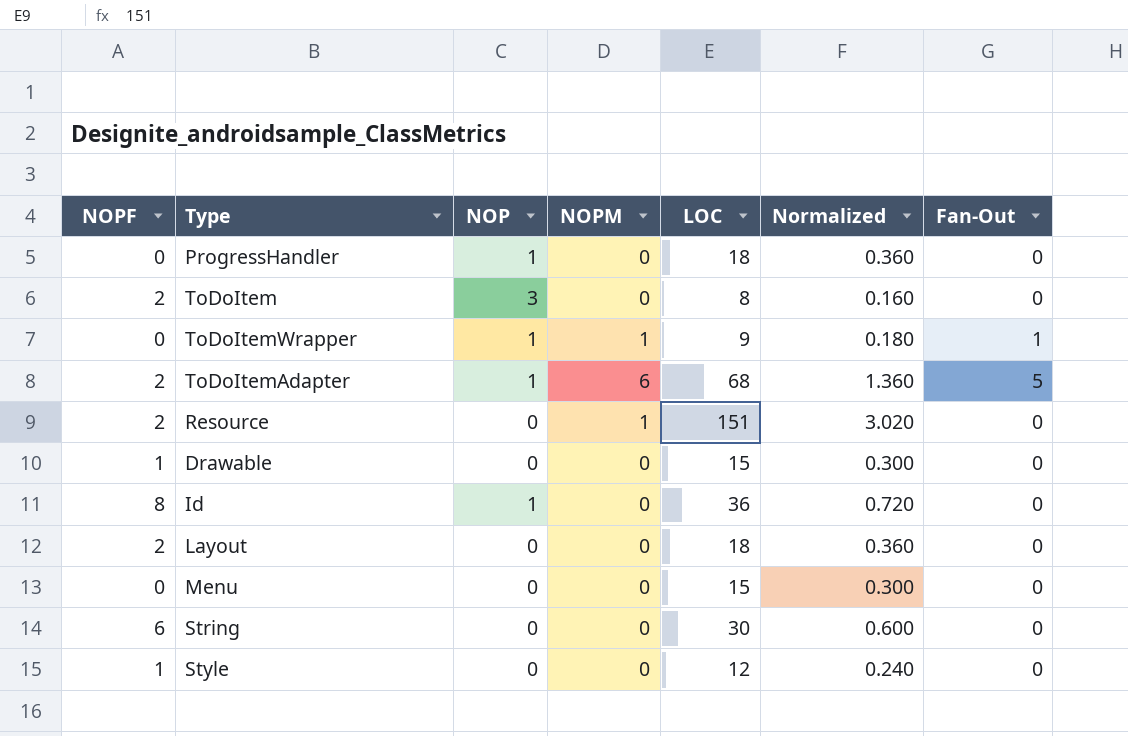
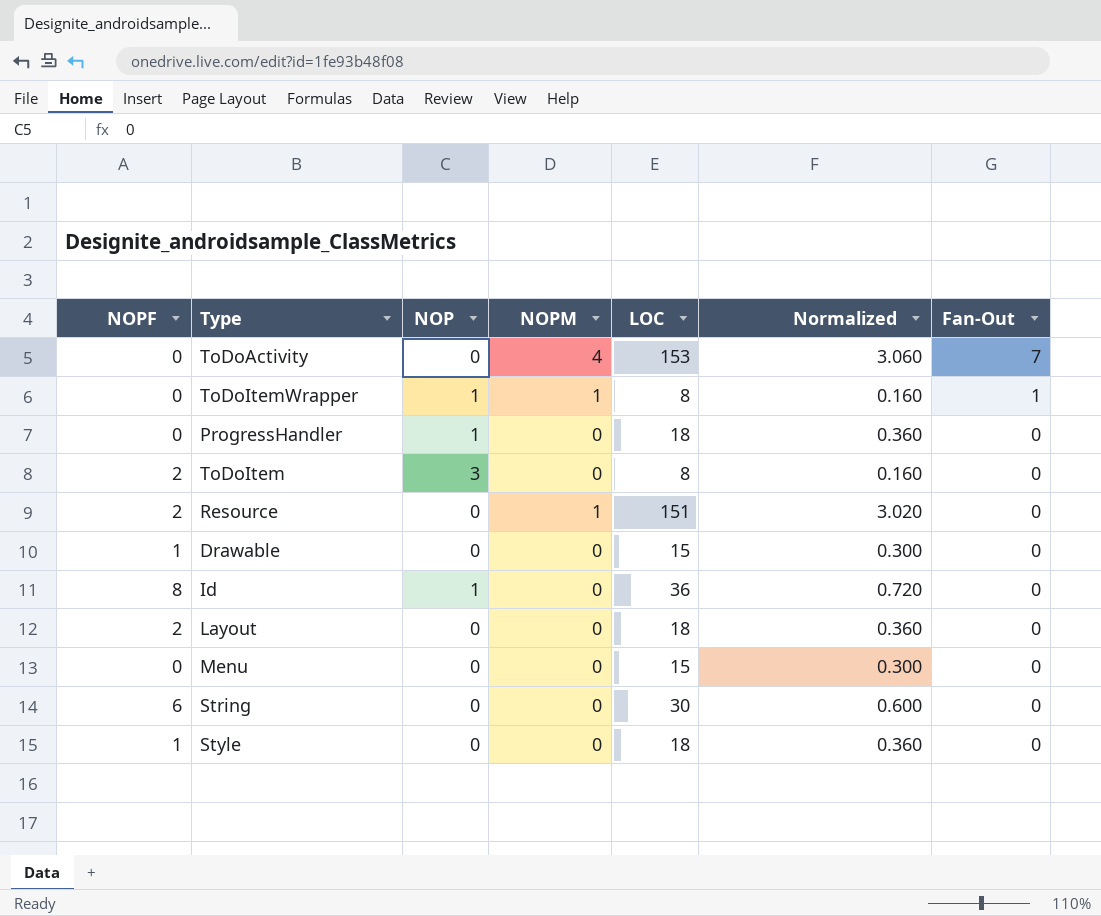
row order: none -> Fan-Out descending
row ToDoItemAdapter: 2 | 1 | 6 | 68 | 1.360 | 5 -> none
row ToDoActivity: none -> 0 | 0 | 4 | 153 | 3.060 | 7
ToDoItemWrapper | LOC: 9 -> 8
ToDoItemWrapper | Normalized: 0.180 -> 0.160
Style | LOC: 12 -> 18
Style | Normalized: 0.240 -> 0.360

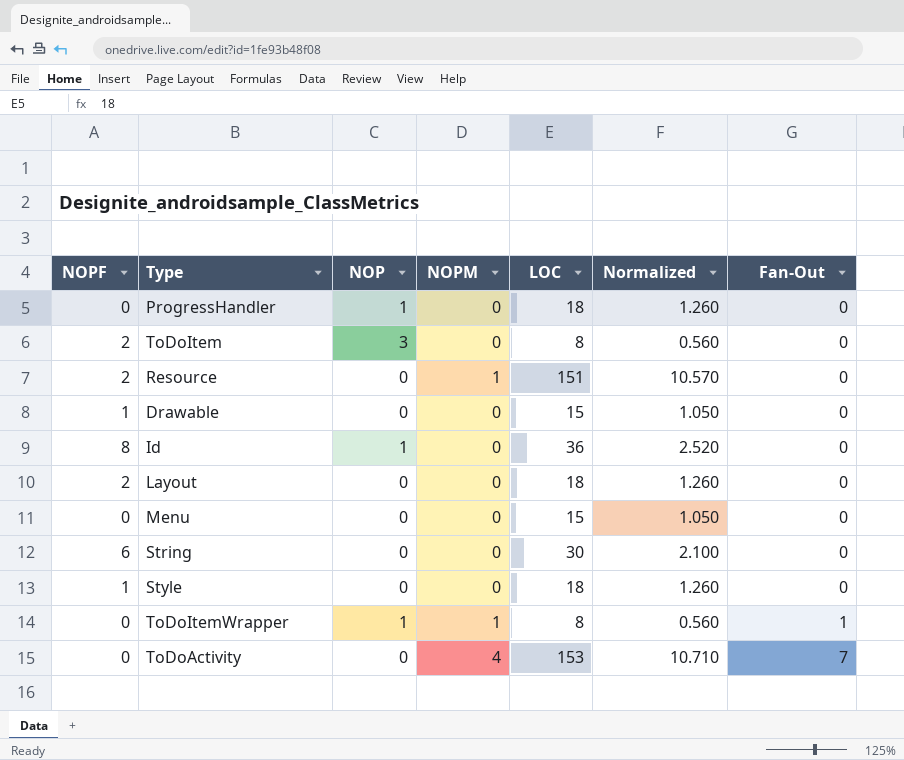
row order: Fan-Out descending -> Fan-Out ascending
column Normalized | formula: [LOC] * 0.02 -> [LOC] * 0.07

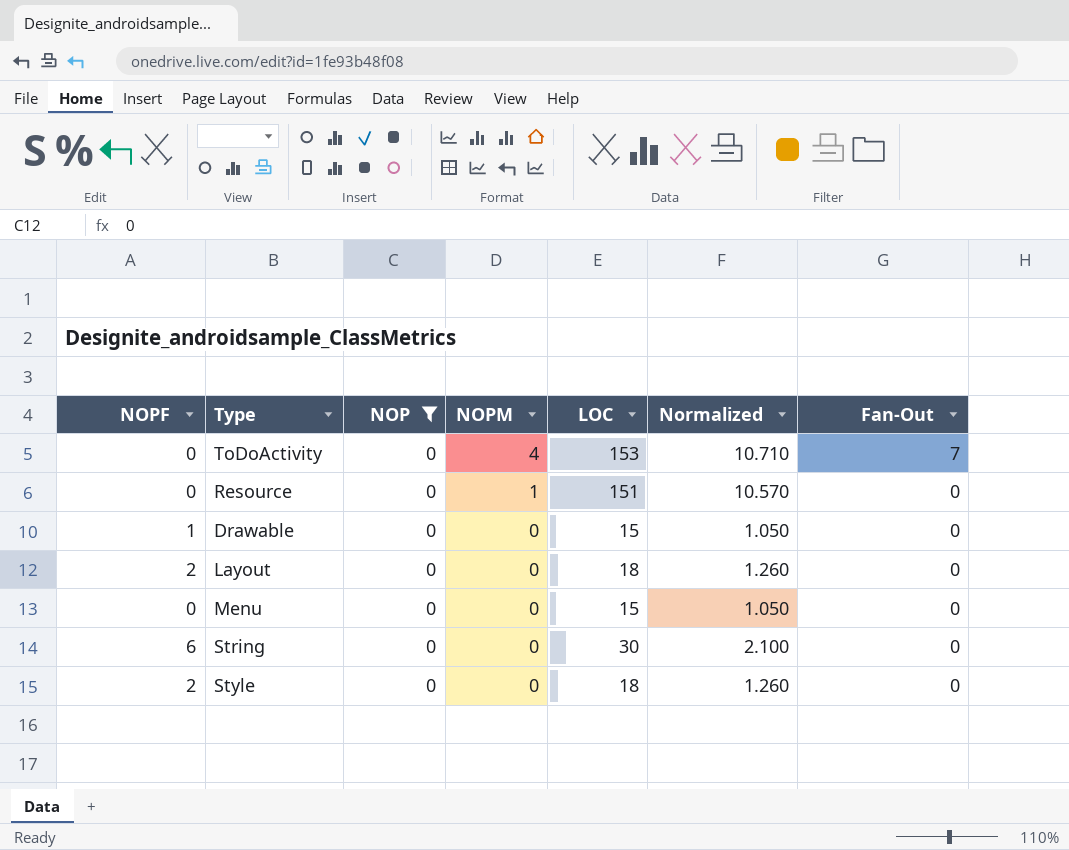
filter: none -> NOP = 0
row order: Fan-Out ascending -> NOPM descending
Resource | NOPF: 2 -> 0
Style | NOPF: 1 -> 2

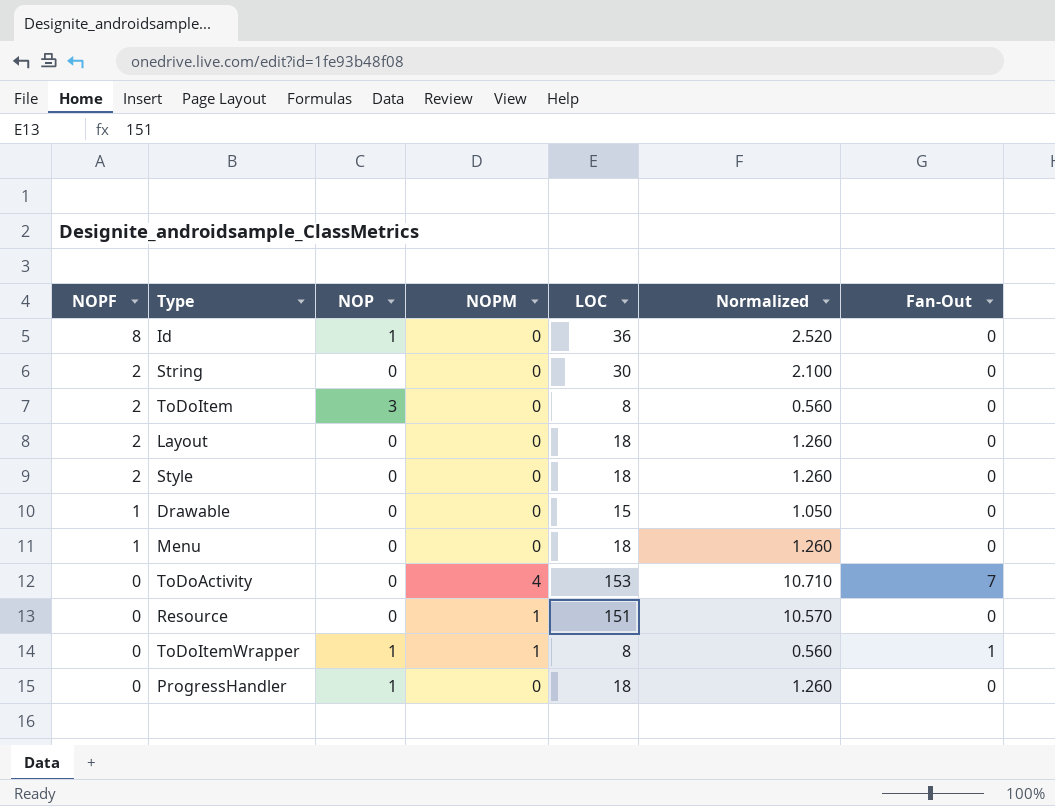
filter: NOP = 0 -> none
row order: NOPM descending -> NOPF descending
String | NOPF: 6 -> 2
Menu | NOPF: 0 -> 1
Menu | LOC: 15 -> 18
Menu | Normalized: 1.050 -> 1.260

